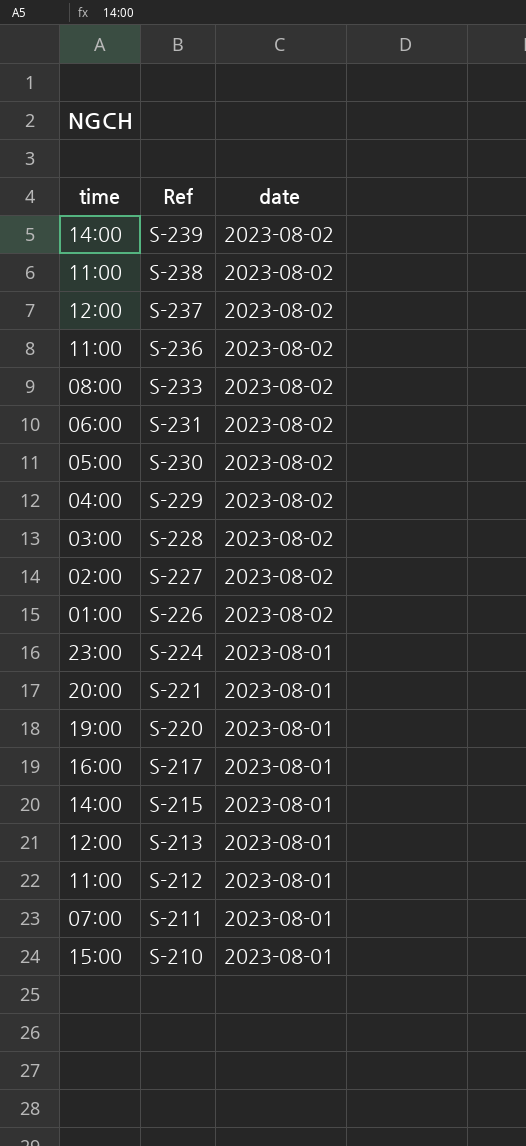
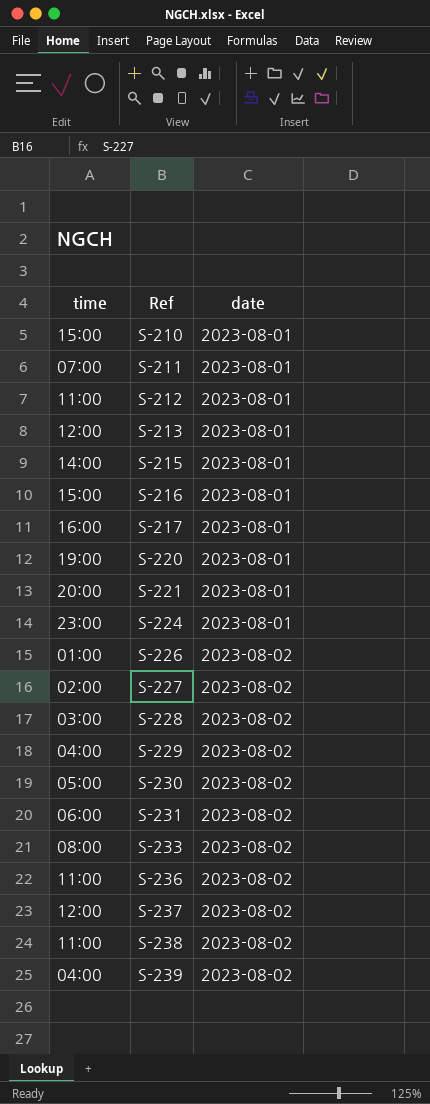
row order: Ref descending -> Ref ascending
row S-216: none -> 15:00 | 2023-08-01
S-239 | time: 14:00 -> 04:00

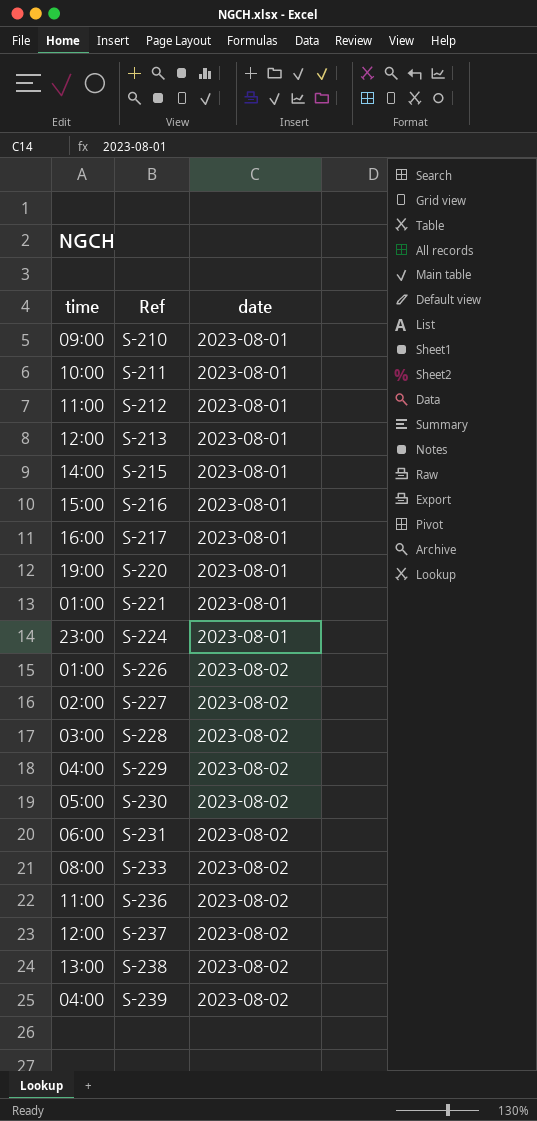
S-210 | time: 15:00 -> 09:00
S-211 | time: 07:00 -> 10:00
S-221 | time: 20:00 -> 01:00
S-238 | time: 11:00 -> 13:00

